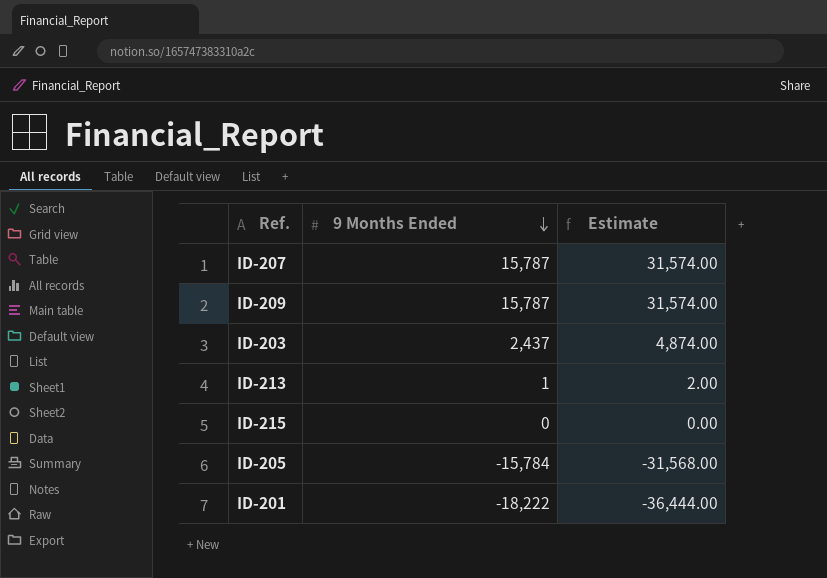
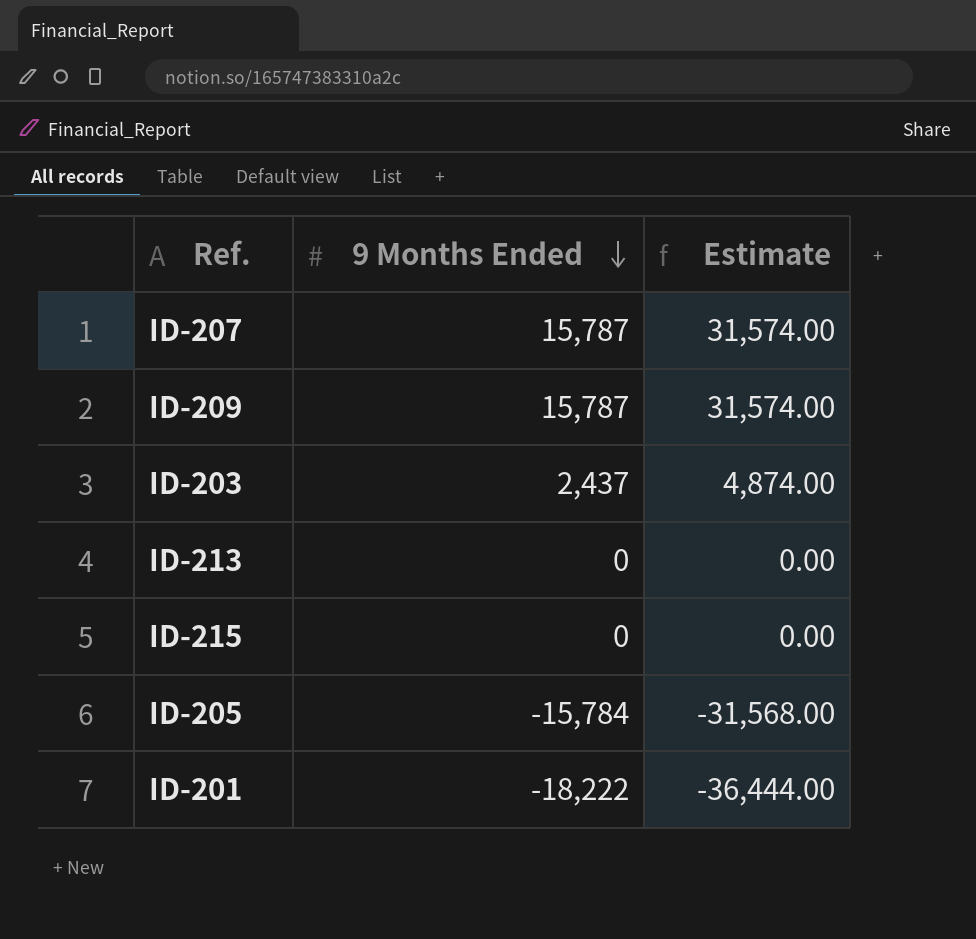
ID-213 | 9 Months Ended: 1 -> 0
ID-213 | Estimate: 2.00 -> 0.00

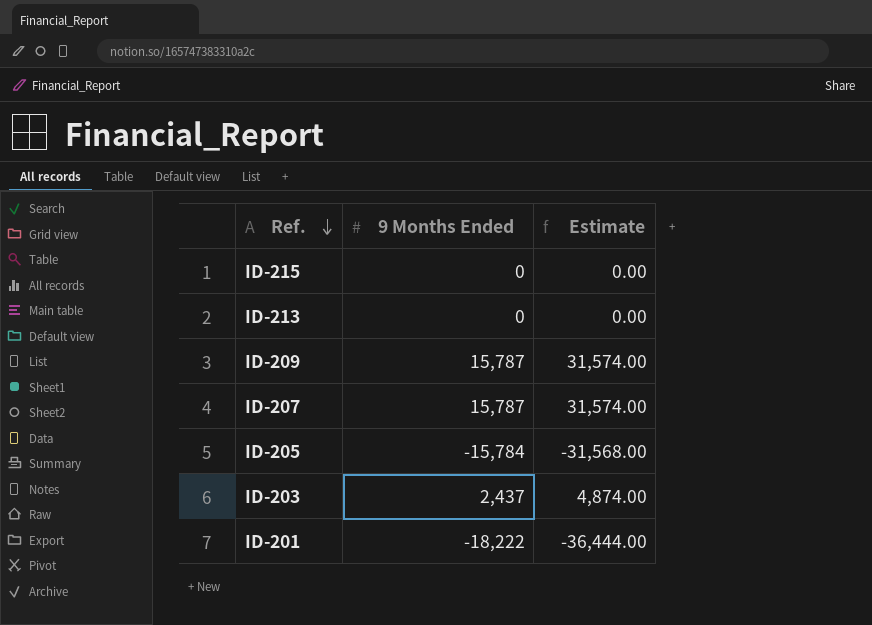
row order: 9 Months Ended descending -> Ref. descending

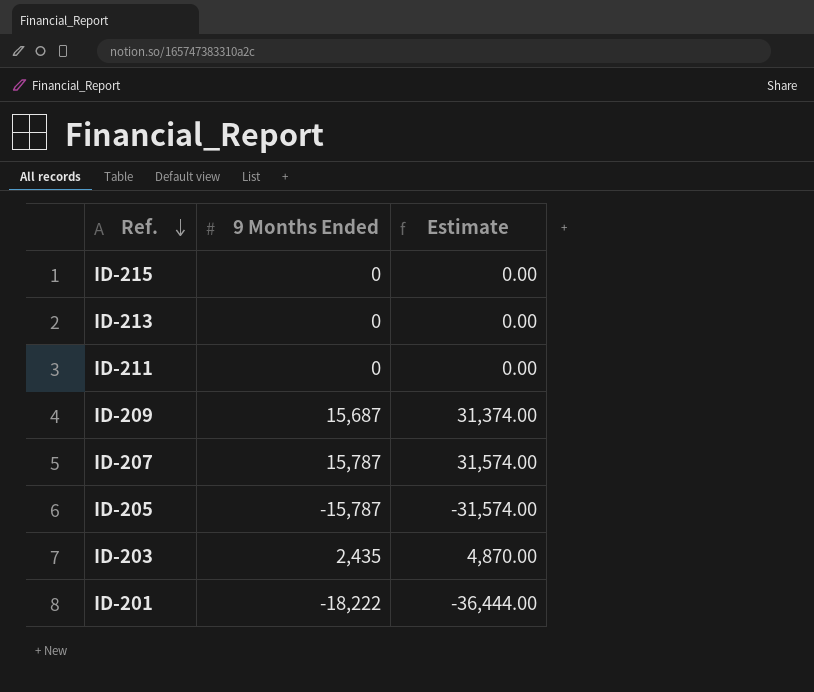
row ID-211: none -> 0 | 0.00
ID-209 | 9 Months Ended: 15,787 -> 15,687
ID-209 | Estimate: 31,574.00 -> 31,374.00
ID-205 | 9 Months Ended: -15,784 -> -15,787
ID-205 | Estimate: -31,568.00 -> -31,574.00
ID-203 | 9 Months Ended: 2,437 -> 2,435
ID-203 | Estimate: 4,874.00 -> 4,870.00

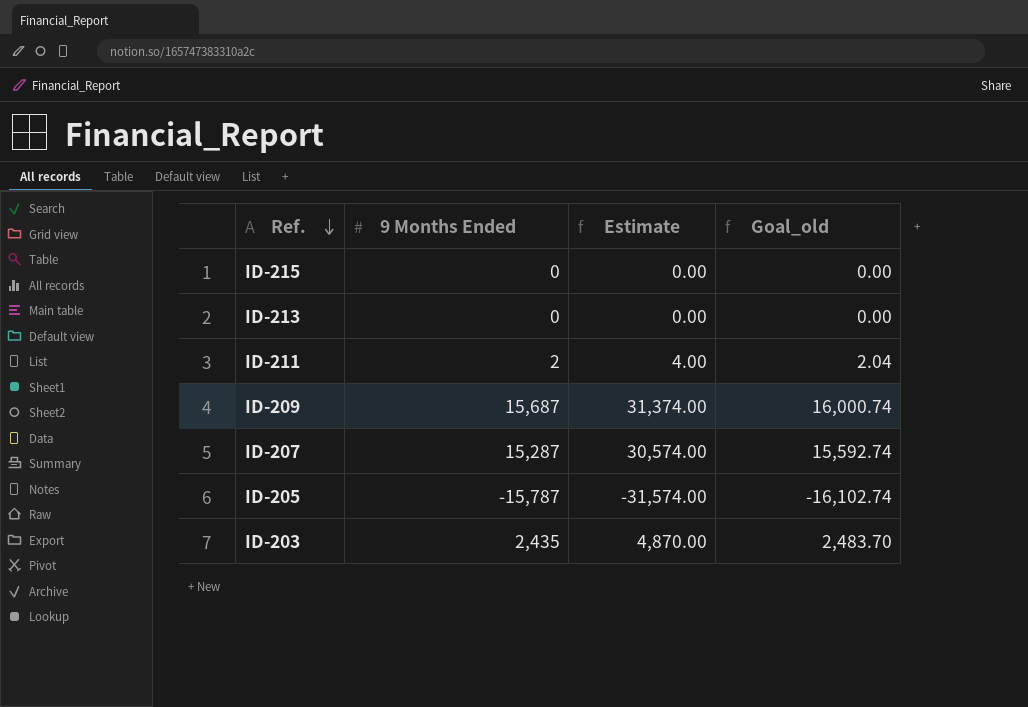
column Goal_old | formula: none -> [9 Months Ended] * 1.02
row ID-201: -18,222 | -36,444.00 -> none
ID-211 | 9 Months Ended: 0 -> 2
ID-211 | Estimate: 0.00 -> 4.00
ID-207 | 9 Months Ended: 15,787 -> 15,287
ID-207 | Estimate: 31,574.00 -> 30,574.00

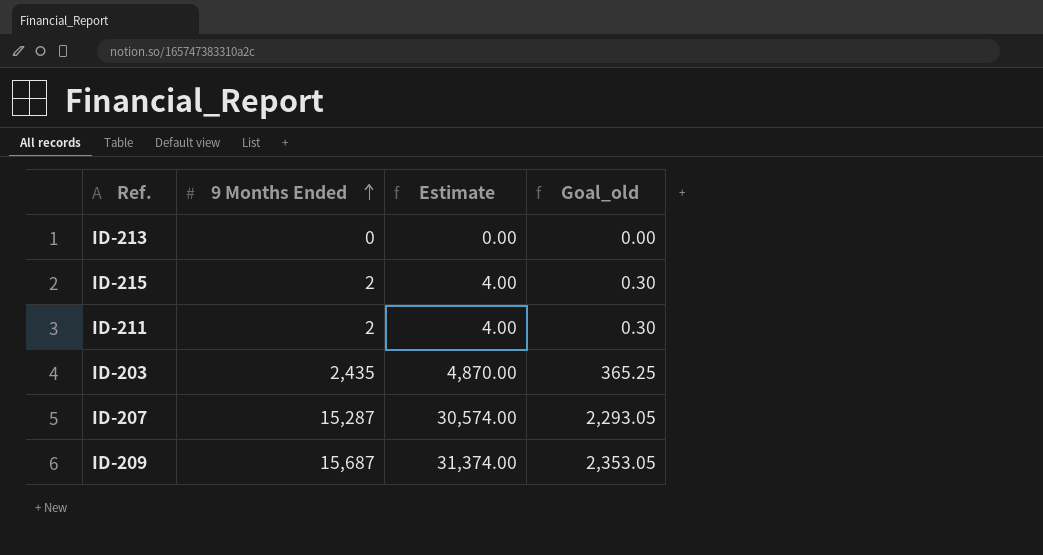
row order: Ref. descending -> 9 Months Ended ascending
column Goal_old | formula: [9 Months Ended] * 1.02 -> [9 Months Ended] * 0.15
row ID-205: -15,787 | -31,574.00 | -16,102.74 -> none
ID-215 | 9 Months Ended: 0 -> 2
ID-215 | Estimate: 0.00 -> 4.00

